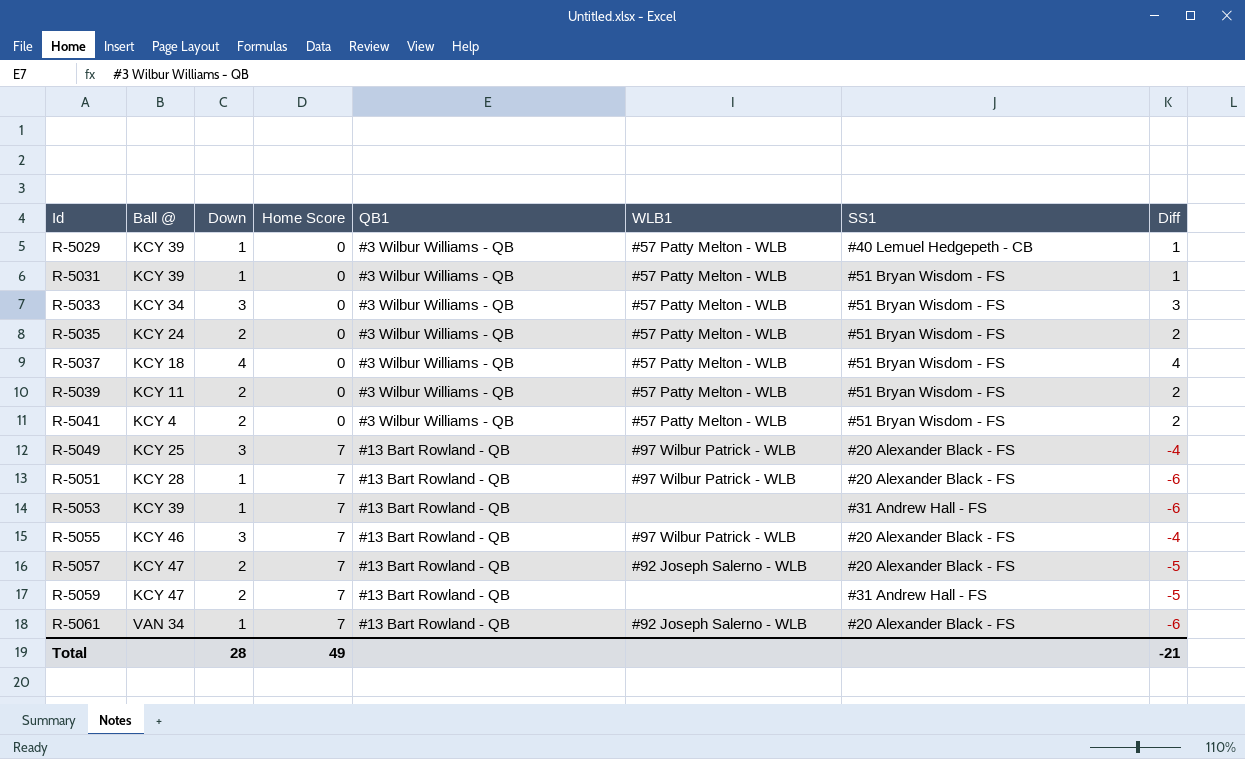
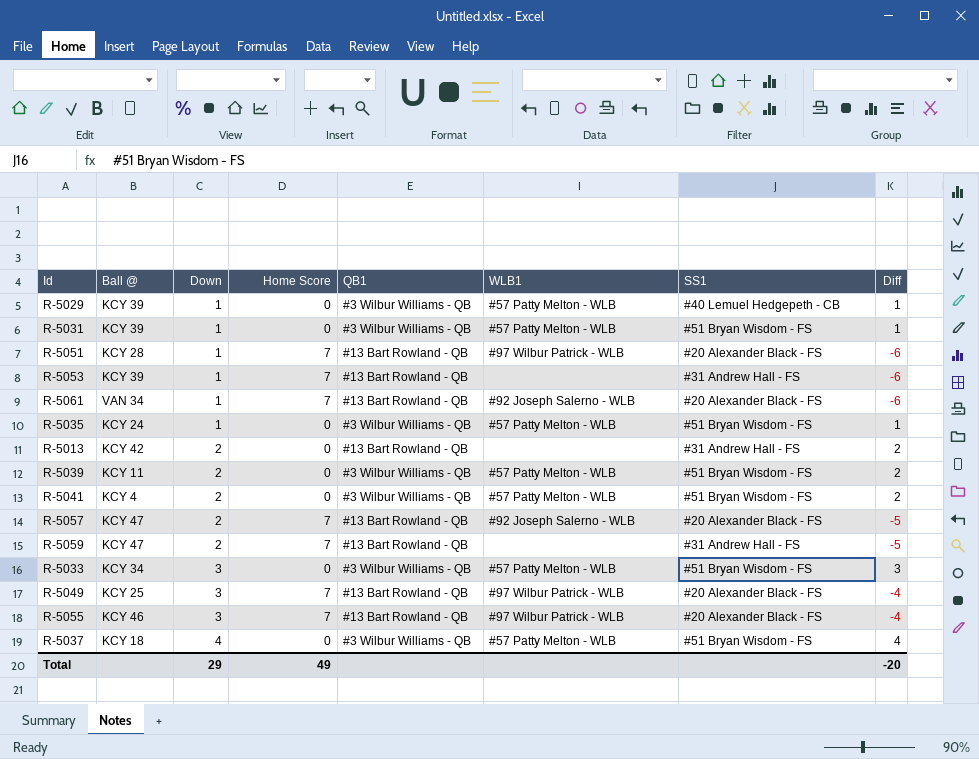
row order: Id ascending -> Down ascending
R-5035 | Down: 2 -> 1
R-5035 | Diff: 2 -> 1
row R-5013: none -> KCY 42 | 2 | 0 | #13 Bart Rowland - QB | none | #31 Andrew Hall - FS | 2
Total | Down: 28 -> 29
Total | Diff: -21 -> -20

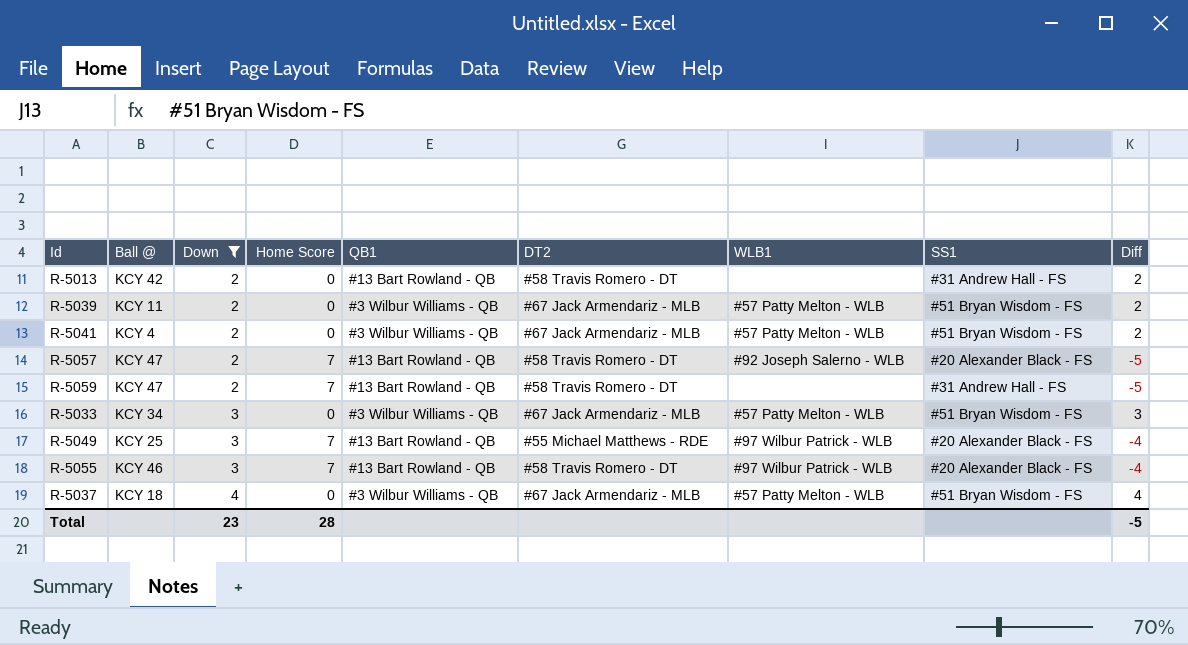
filter: none -> Down != 1
column DT2 | position: none -> 6
Total | Down: 29 -> 23
Total | Home Score: 49 -> 28
Total | Diff: -20 -> -5

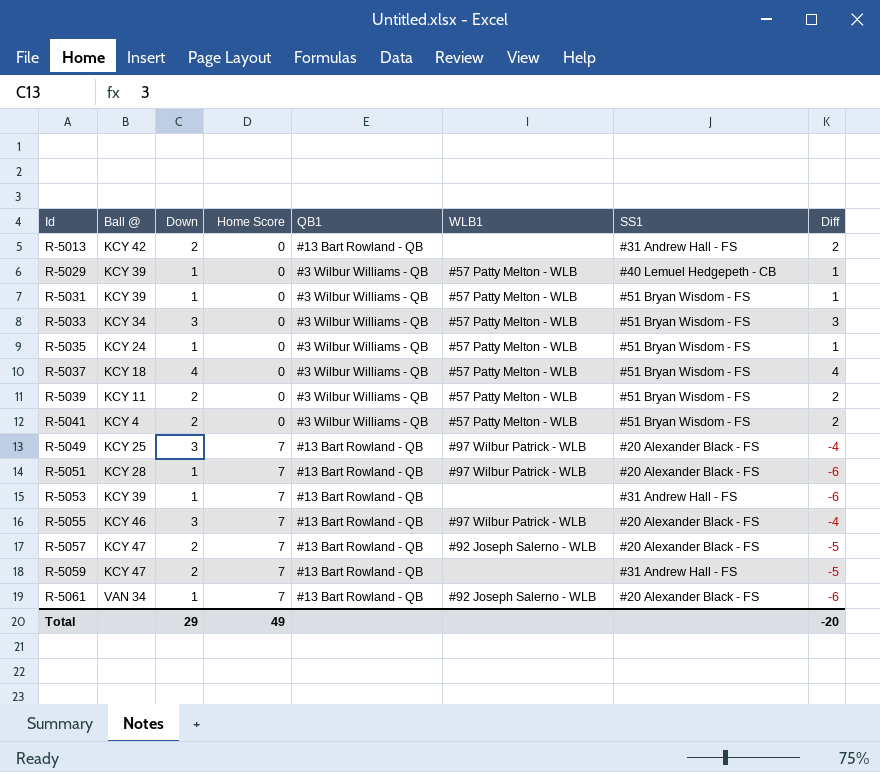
filter: Down != 1 -> none
row order: Down ascending -> Id ascending
column DT2 | position: 6 -> none
Total | Down: 23 -> 29
Total | Home Score: 28 -> 49
Total | Diff: -5 -> -20

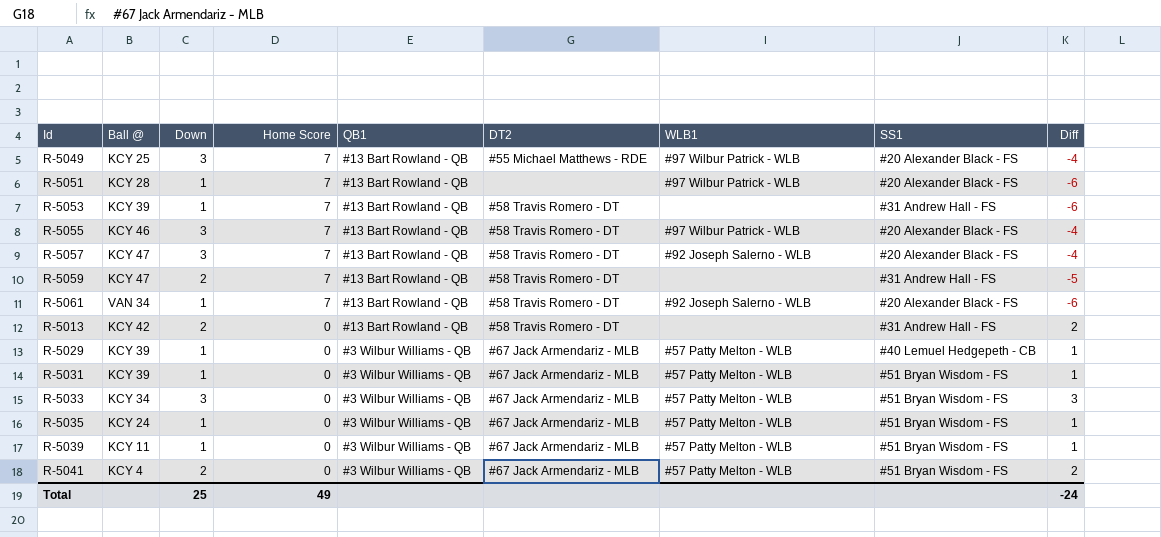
row order: Id ascending -> Home Score descending
column DT2 | position: none -> 6
row R-5037: KCY 18 | 4 | 0 | #3 Wilbur Williams - QB | #57 Patty Melton - WLB | #51 Bryan Wisdom - FS | 4 -> none
R-5057 | Down: 2 -> 3
R-5057 | Diff: -5 -> -4
R-5039 | Down: 2 -> 1
R-5039 | Diff: 2 -> 1
Total | Down: 29 -> 25
Total | Diff: -20 -> -24

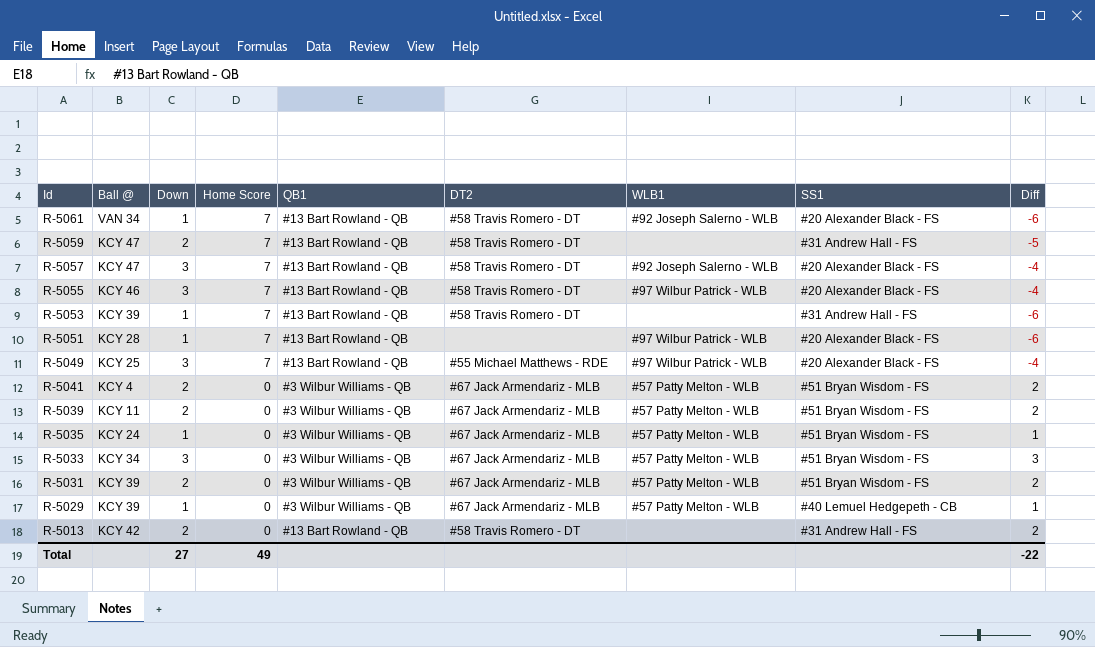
row order: Home Score descending -> Id descending
R-5039 | Down: 1 -> 2
R-5039 | Diff: 1 -> 2
R-5031 | Down: 1 -> 2
R-5031 | Diff: 1 -> 2
Total | Down: 25 -> 27
Total | Diff: -24 -> -22

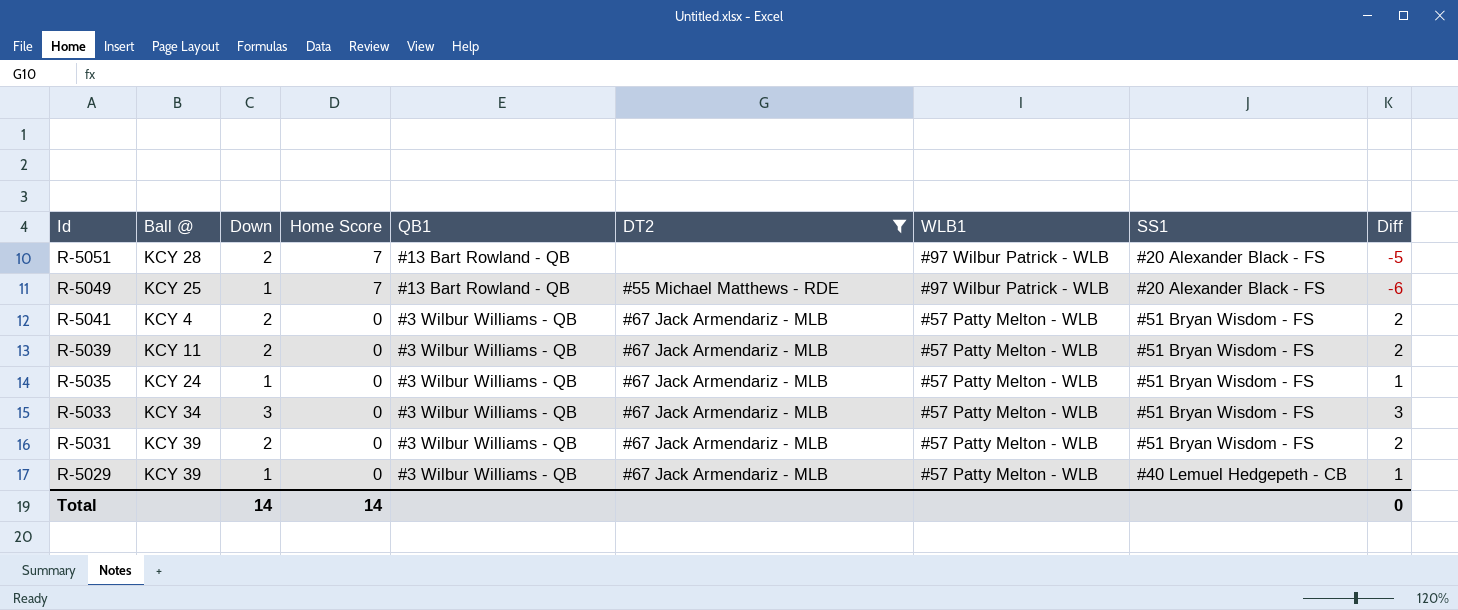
filter: none -> DT2 != #58 Travis Romero - DT
R-5051 | Down: 1 -> 2
R-5051 | Diff: -6 -> -5
R-5049 | Down: 3 -> 1
R-5049 | Diff: -4 -> -6
Total | Down: 27 -> 14
Total | Home Score: 49 -> 14
Total | Diff: -22 -> 0

